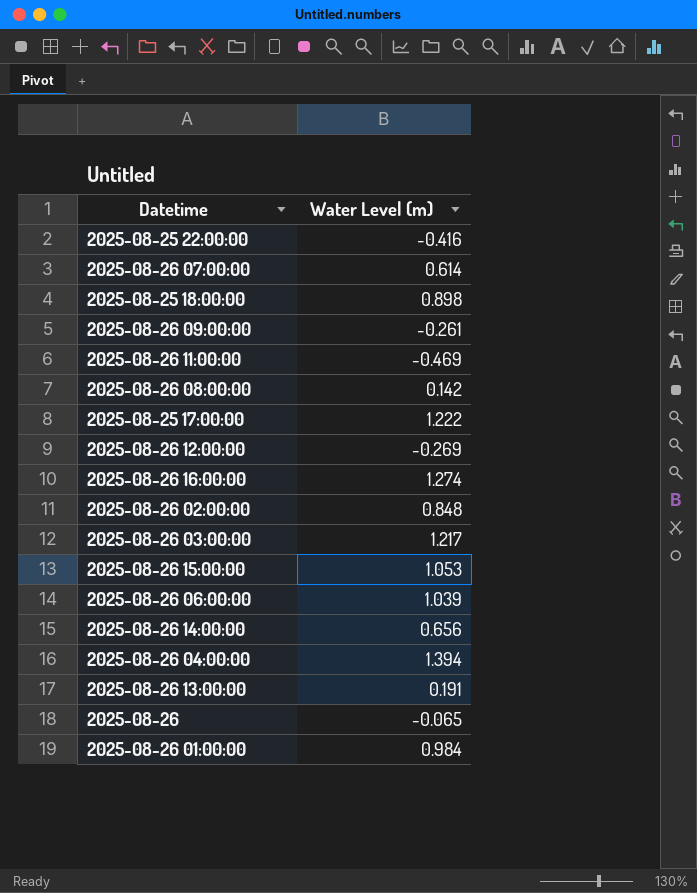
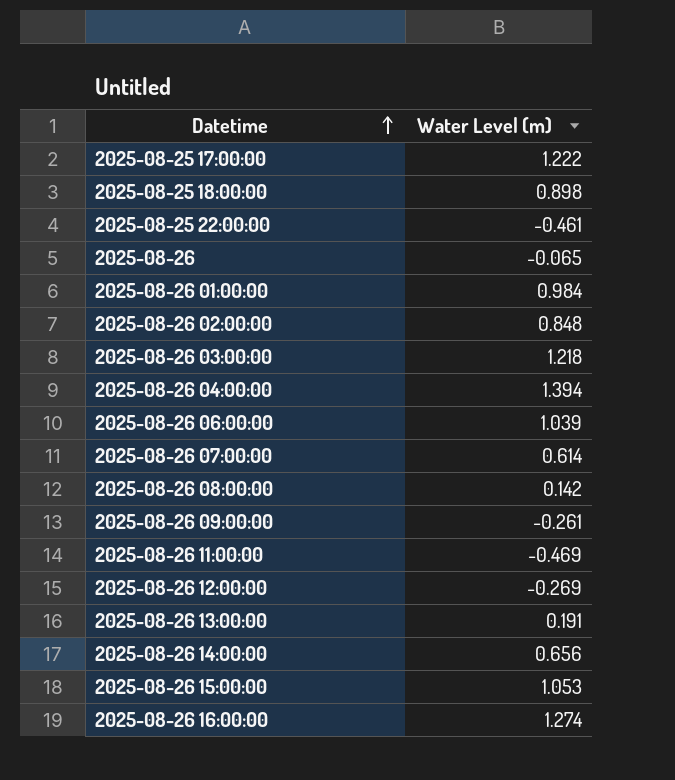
row order: none -> Datetime ascending
2025-08-25 22:00:00 | Water Level (m): -0.416 -> -0.461
2025-08-26 03:00:00 | Water Level (m): 1.217 -> 1.218

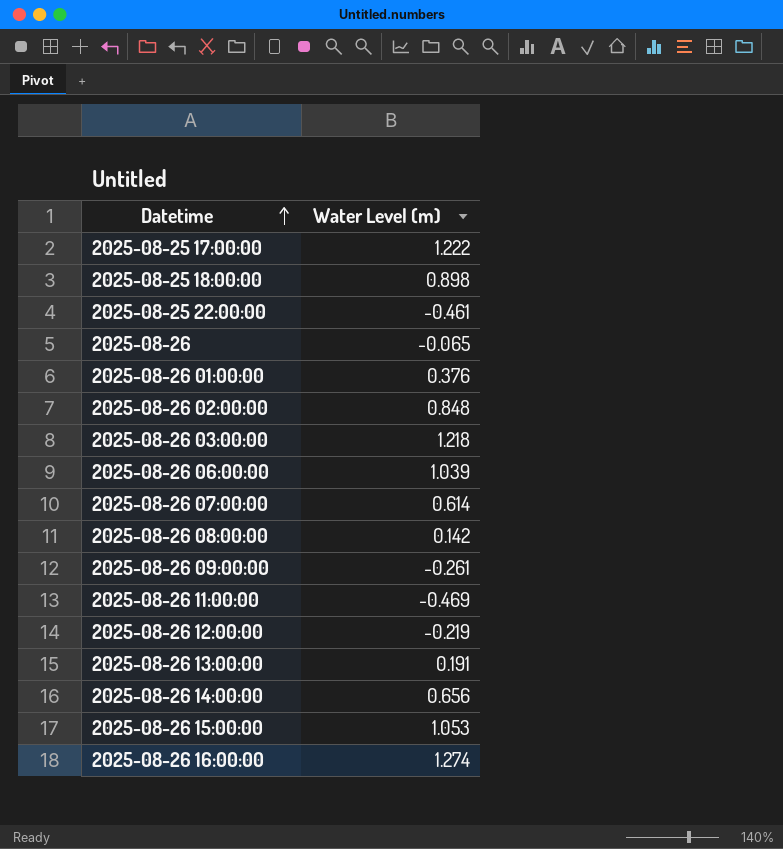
row 2025-08-26 04:00:00: 1.394 -> none
2025-08-26 01:00:00 | Water Level (m): 0.984 -> 0.376
2025-08-26 12:00:00 | Water Level (m): -0.269 -> -0.219

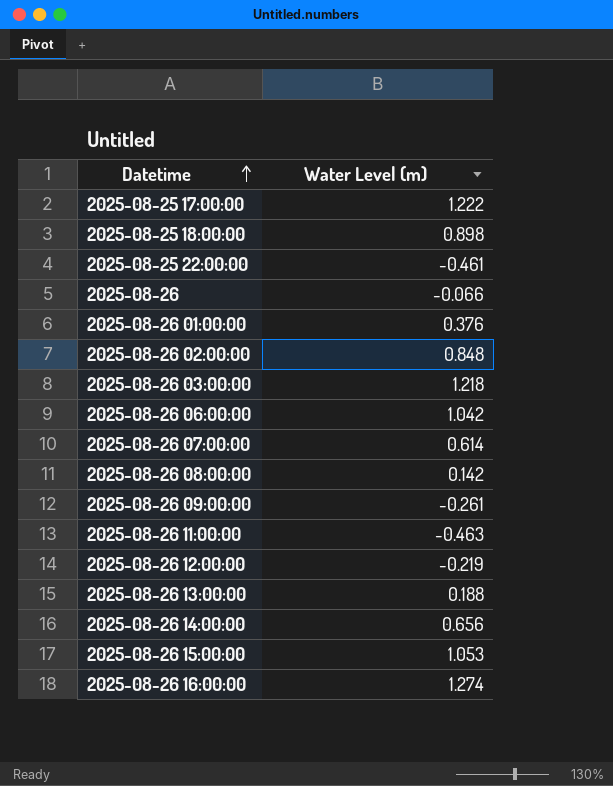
2025-08-26 | Water Level (m): -0.065 -> -0.066
2025-08-26 06:00:00 | Water Level (m): 1.039 -> 1.042
2025-08-26 11:00:00 | Water Level (m): -0.469 -> -0.463
2025-08-26 13:00:00 | Water Level (m): 0.191 -> 0.188

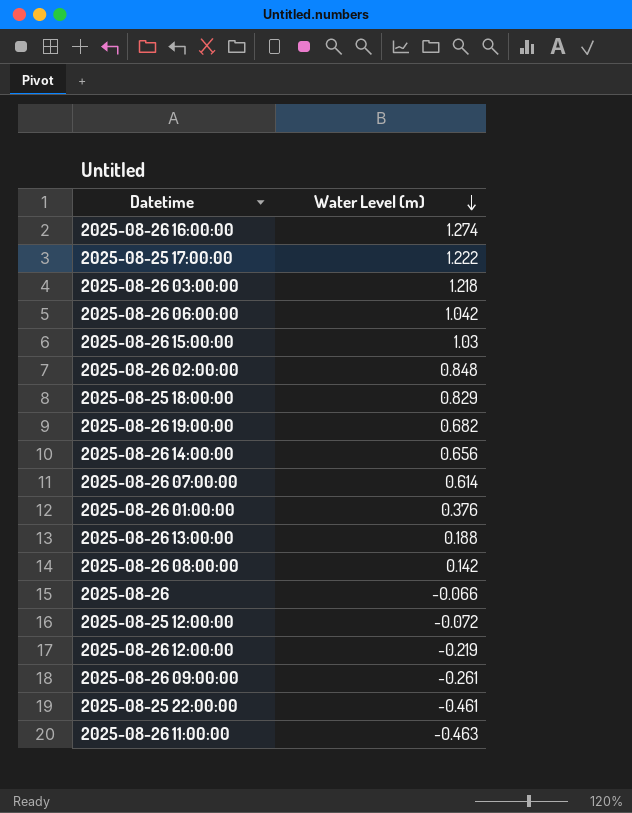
row order: Datetime ascending -> Water Level (m) descending
2025-08-26 15:00:00 | Water Level (m): 1.053 -> 1.03
2025-08-25 18:00:00 | Water Level (m): 0.898 -> 0.829
row 2025-08-26 19:00:00: none -> 0.682
row 2025-08-25 12:00:00: none -> -0.072

